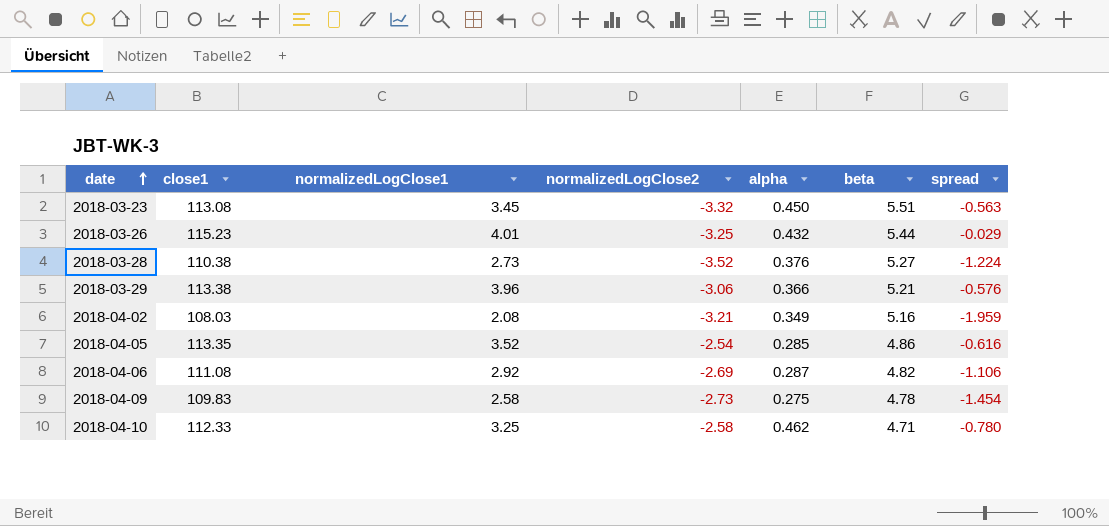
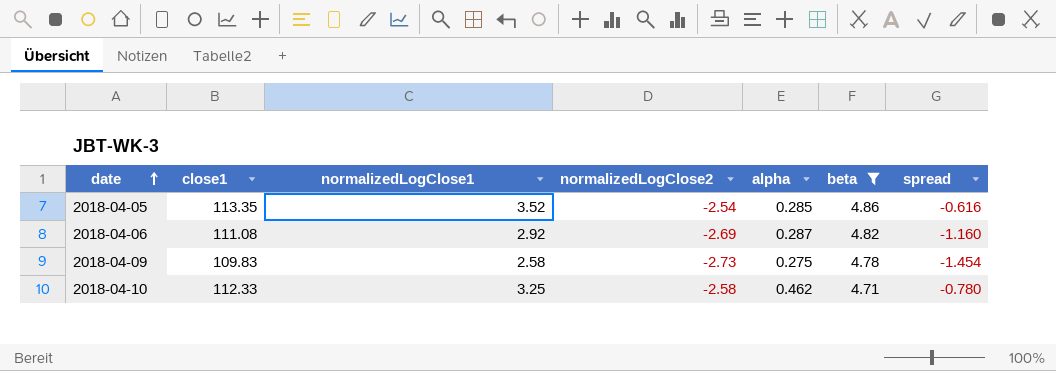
filter: none -> beta <= 4.86
2018-04-06 | spread: -1.106 -> -1.160

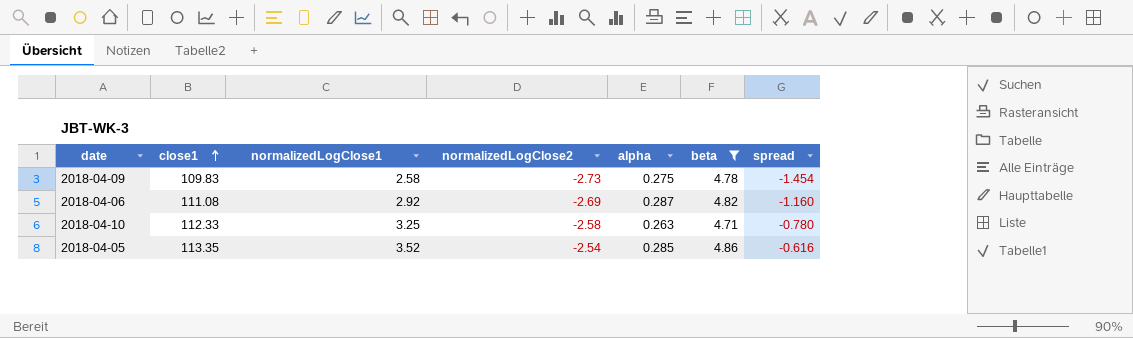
row order: date ascending -> close1 ascending
2018-04-10 | alpha: 0.462 -> 0.263

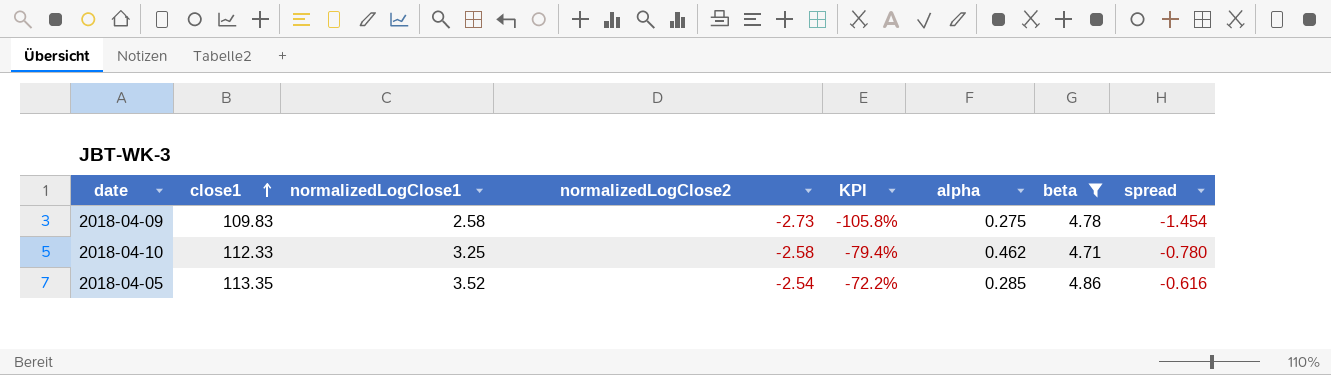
column KPI | formula: none -> [normalizedLogClose2] / [normalizedLogClose1]
row 2018-04-06: 111.08 | 2.92 | -2.69 | 0.287 | 4.82 | -1.160 -> none
2018-04-10 | alpha: 0.263 -> 0.462

